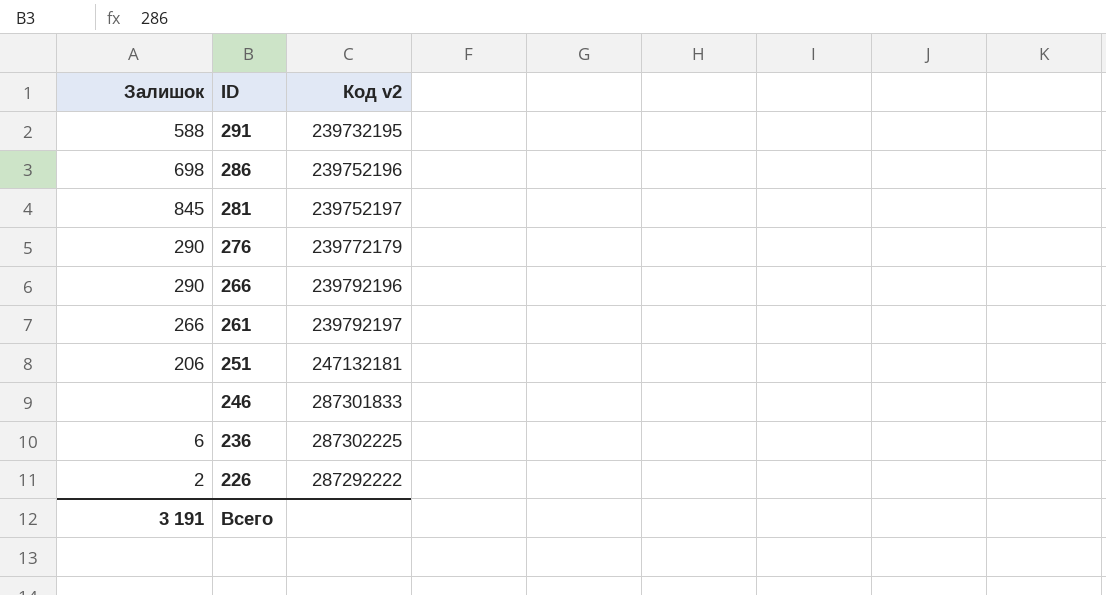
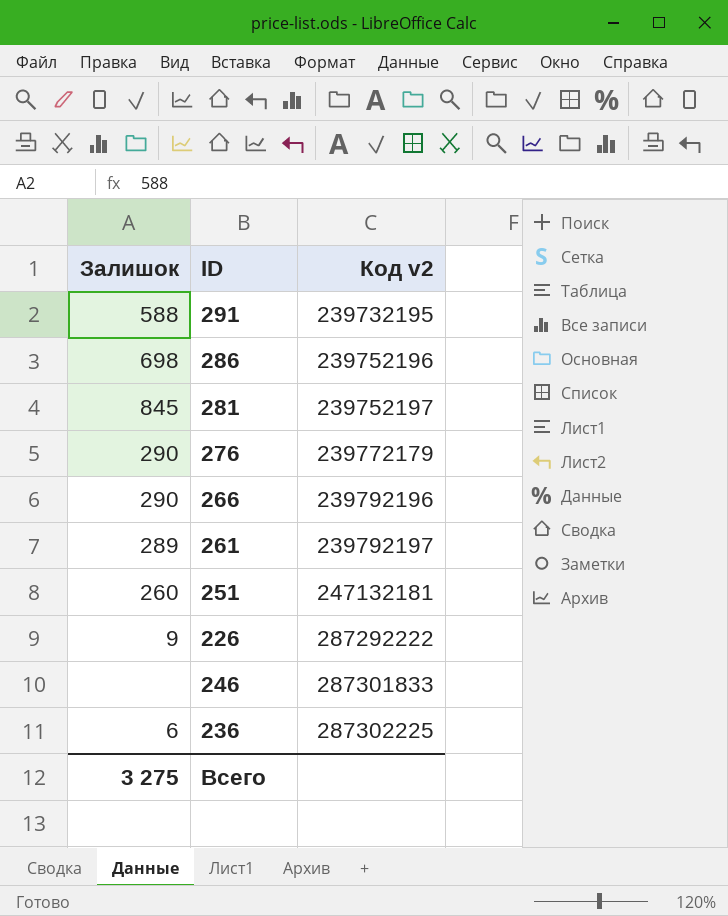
row order: ID descending -> Код v2 ascending
261 | Залишок: 266 -> 289
251 | Залишок: 206 -> 260
226 | Залишок: 2 -> 9
Всего | Залишок: 3 191 -> 3 275

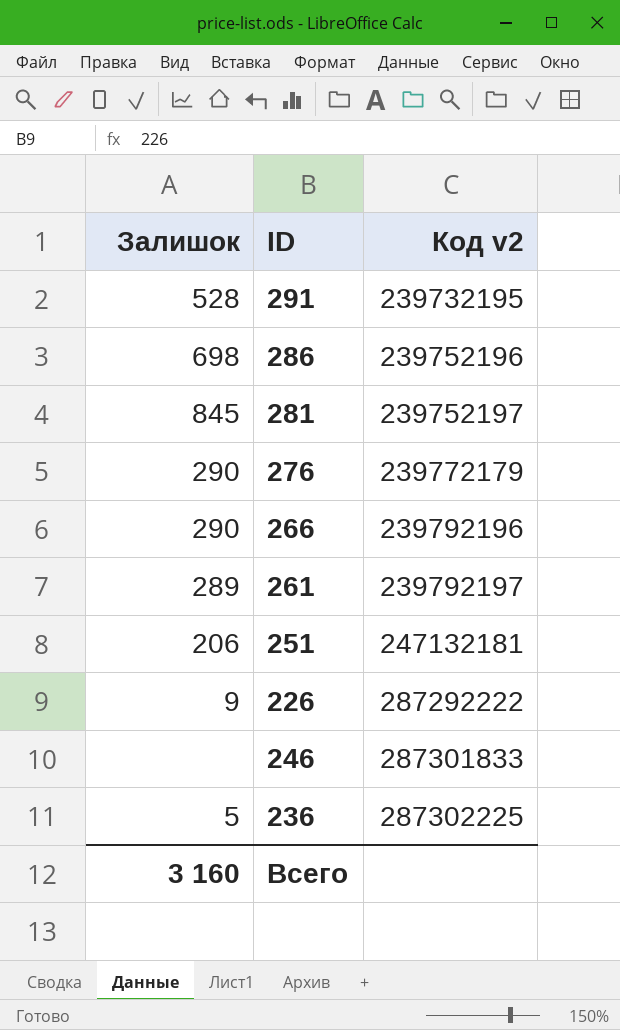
291 | Залишок: 588 -> 528
251 | Залишок: 260 -> 206
236 | Залишок: 6 -> 5
Всего | Залишок: 3 275 -> 3 160

